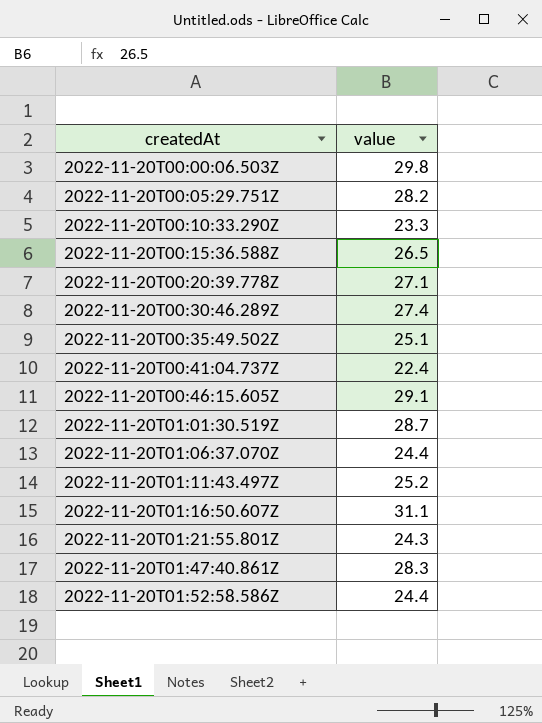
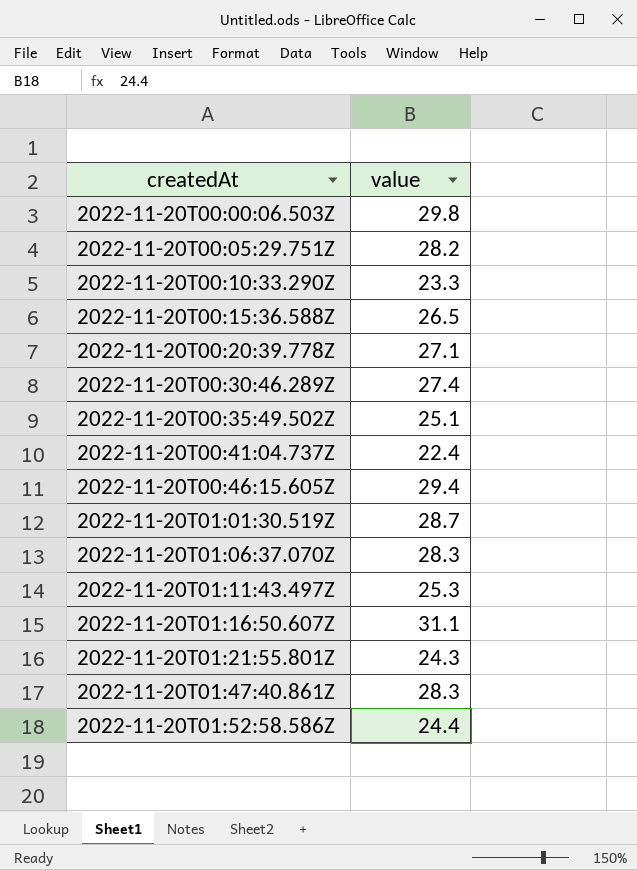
2022-11-20T00:46:15.605Z | value: 29.1 -> 29.4
2022-11-20T01:06:37.070Z | value: 24.4 -> 28.3
2022-11-20T01:11:43.497Z | value: 25.2 -> 25.3

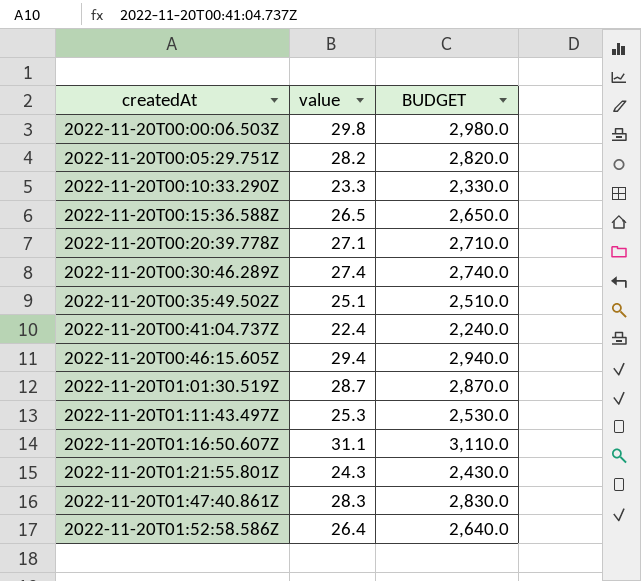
column BUDGET | formula: none -> [value] * 100
row 2022-11-20T01:06:37.070Z: 28.3 -> none
2022-11-20T01:52:58.586Z | value: 24.4 -> 26.4

